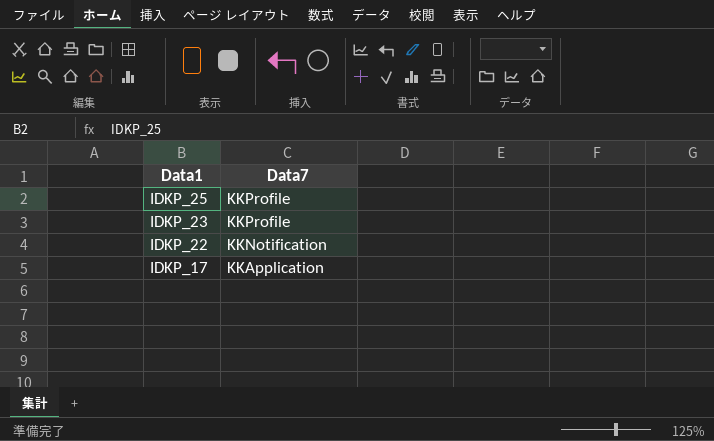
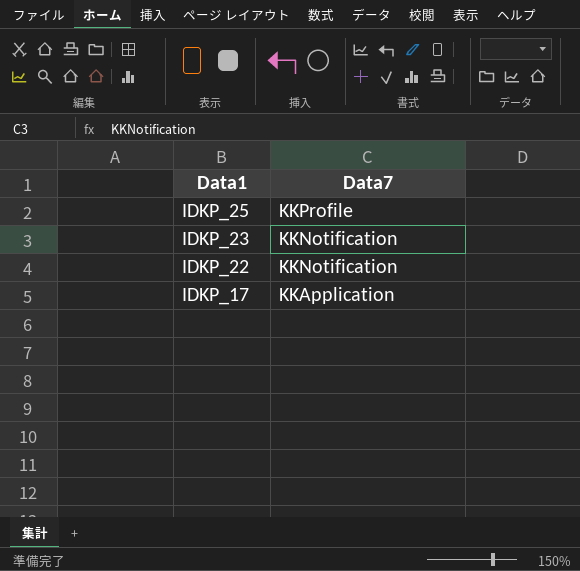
IDKP_23 | Data7: KKProfile -> KKNotification

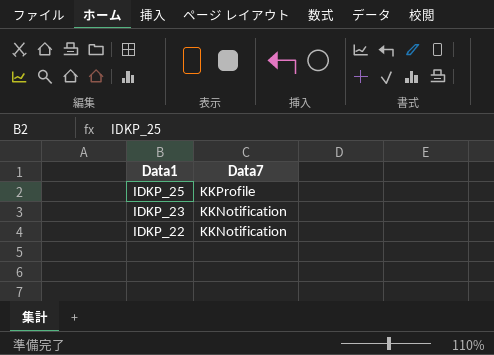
row IDKP_17: KKApplication -> none

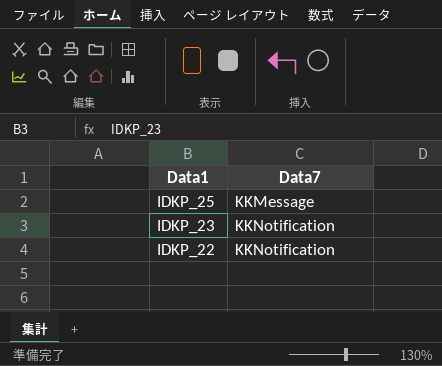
IDKP_25 | Data7: KKProfile -> KKMessage

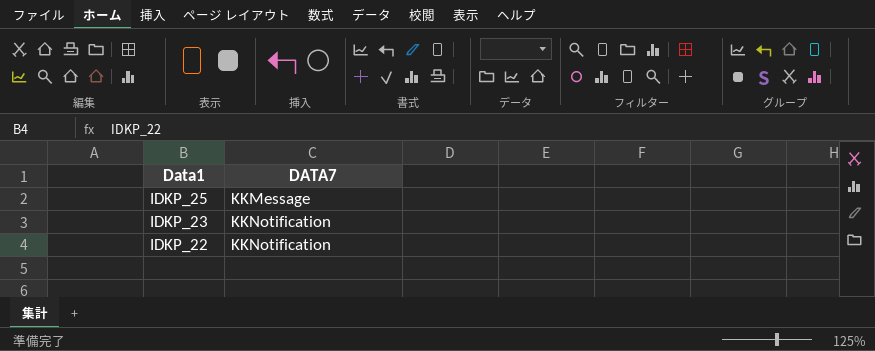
column name: Data7 -> DATA7

